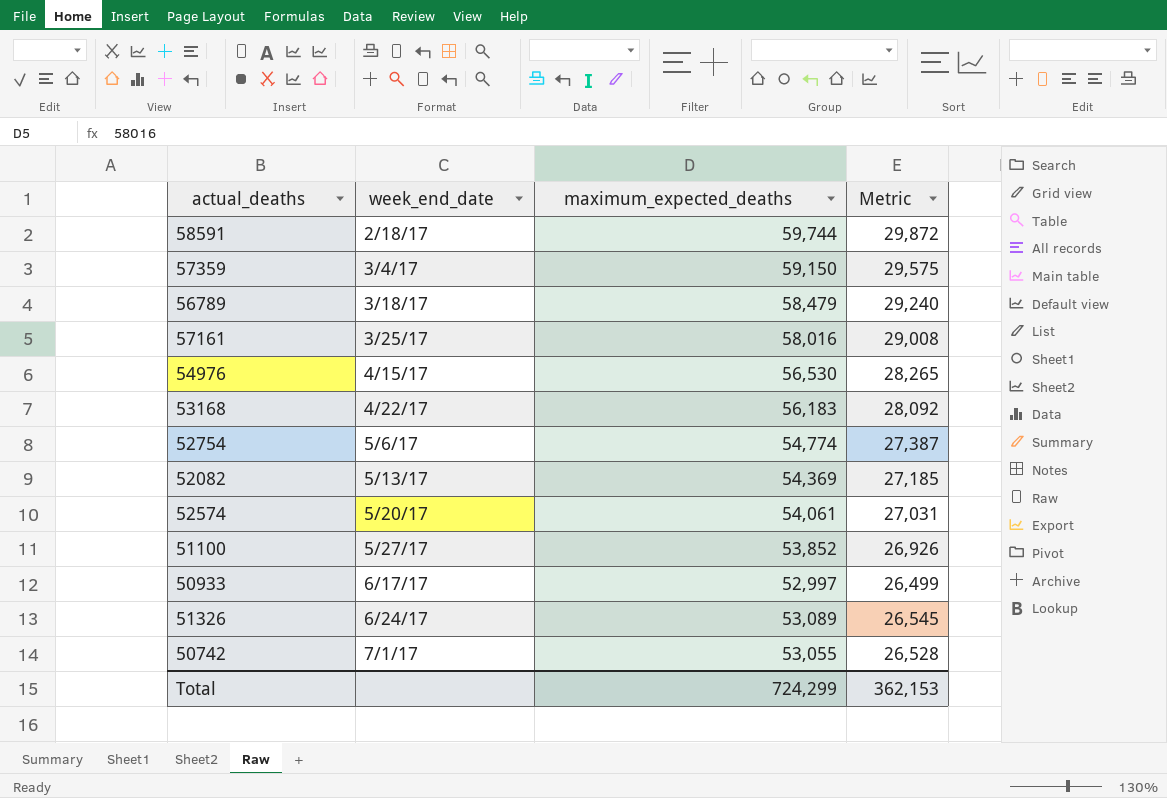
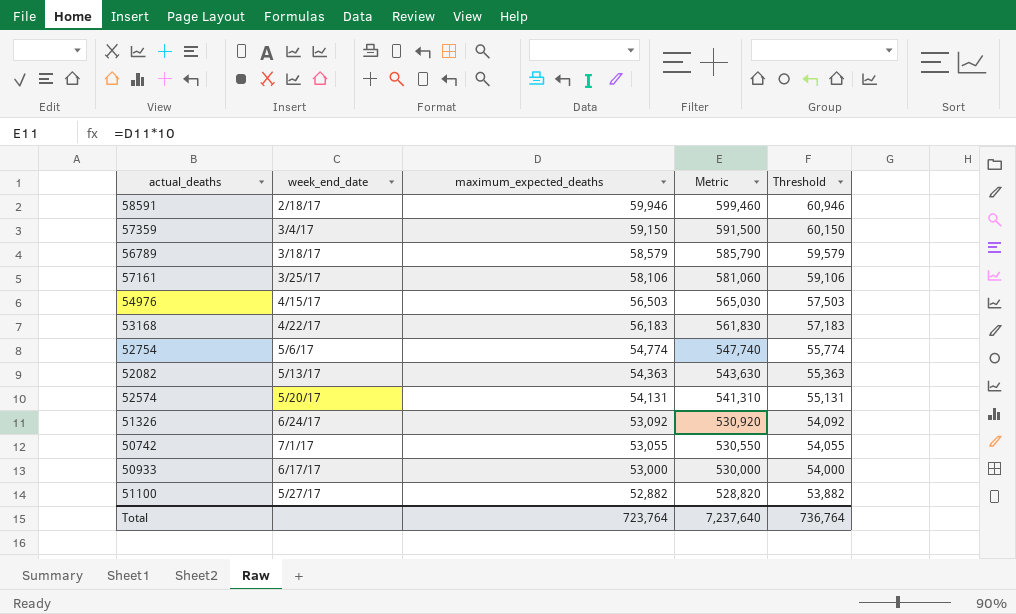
row order: week_end_date ascending -> maximum_expected_deaths descending
column Metric | formula: [maximum_expected_deaths] * 0.5 -> [maximum_expected_deaths] * 10
column Threshold | formula: none -> [maximum_expected_deaths] + 1000
58591 | maximum_expected_deaths: 59,744 -> 59,946
56789 | maximum_expected_deaths: 58,479 -> 58,579
57161 | maximum_expected_deaths: 58,016 -> 58,106
54976 | maximum_expected_deaths: 56,530 -> 56,503
52082 | maximum_expected_deaths: 54,369 -> 54,363
52574 | maximum_expected_deaths: 54,061 -> 54,131
51326 | maximum_expected_deaths: 53,089 -> 53,092
50933 | maximum_expected_deaths: 52,997 -> 53,000
51100 | maximum_expected_deaths: 53,852 -> 52,882
Total | maximum_expected_deaths: 724,299 -> 723,764
Total | Metric: 362,153 -> 7,237,640

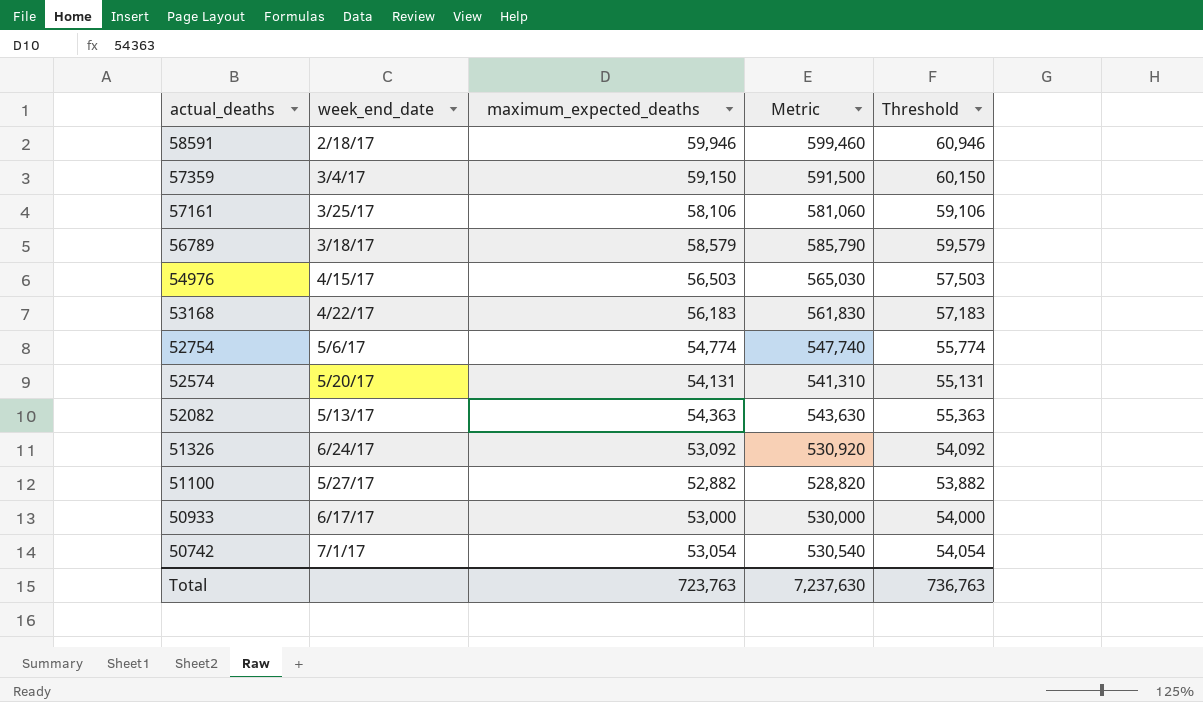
row order: maximum_expected_deaths descending -> actual_deaths descending
50742 | maximum_expected_deaths: 53,055 -> 53,054
50742 | Metric: 530,550 -> 530,540
50742 | Threshold: 54,055 -> 54,054
Total | maximum_expected_deaths: 723,764 -> 723,763
Total | Metric: 7,237,640 -> 7,237,630
Total | Threshold: 736,764 -> 736,763

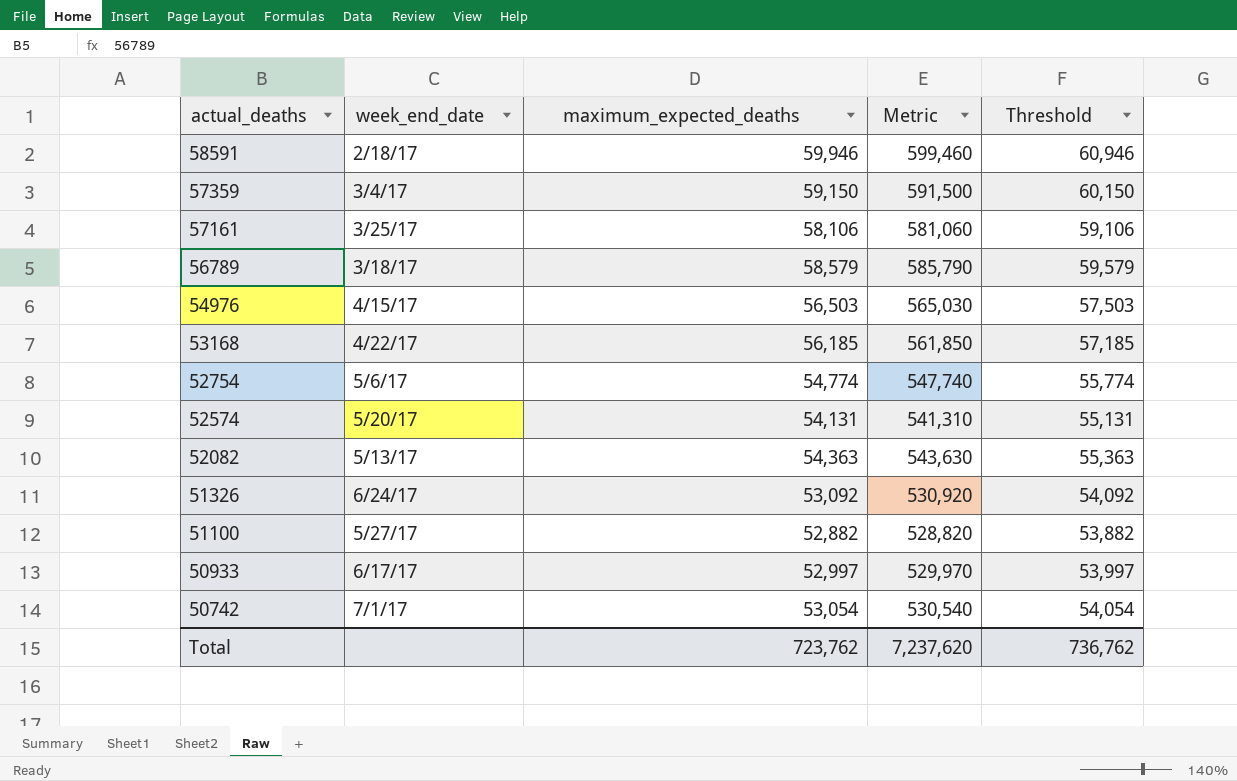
53168 | maximum_expected_deaths: 56,183 -> 56,185
53168 | Metric: 561,830 -> 561,850
53168 | Threshold: 57,183 -> 57,185
50933 | maximum_expected_deaths: 53,000 -> 52,997
50933 | Metric: 530,000 -> 529,970
50933 | Threshold: 54,000 -> 53,997
Total | maximum_expected_deaths: 723,763 -> 723,762
Total | Metric: 7,237,630 -> 7,237,620
Total | Threshold: 736,763 -> 736,762

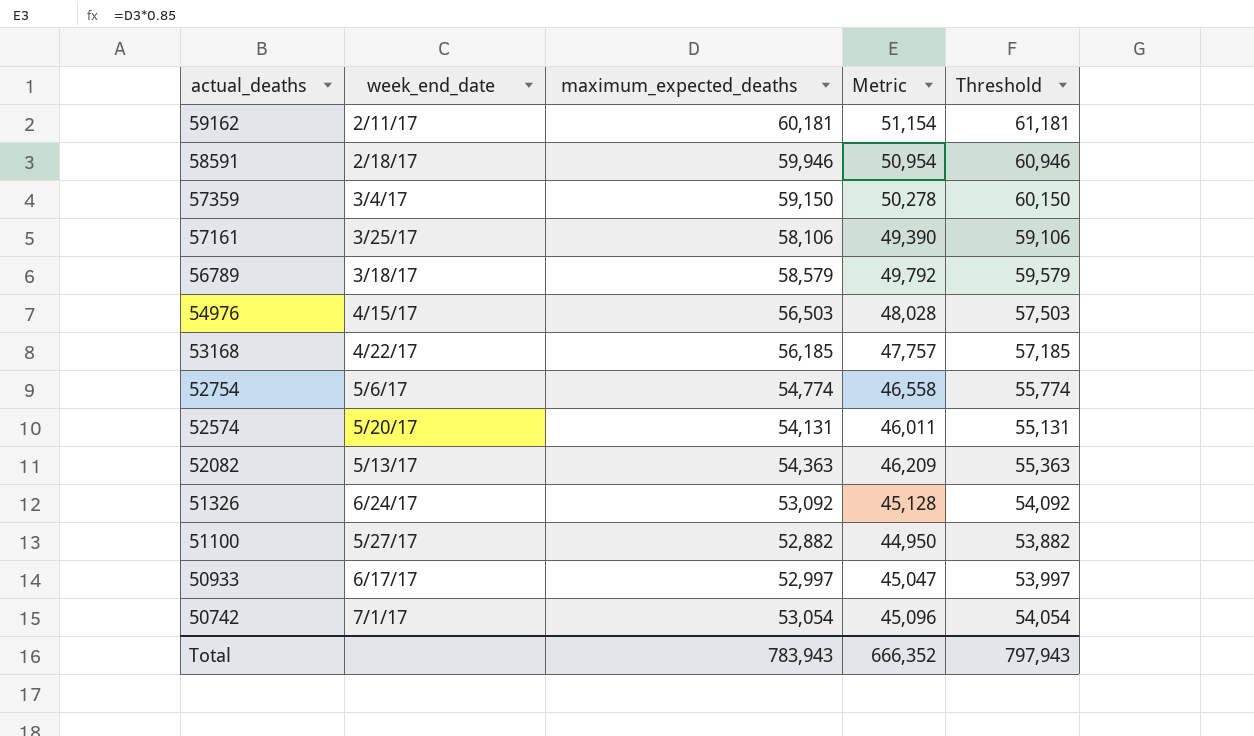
column Metric | formula: [maximum_expected_deaths] * 10 -> [maximum_expected_deaths] * 0.85
row 59162: none -> 2/11/17 | 60,181 | 51,154 | 61,181
Total | maximum_expected_deaths: 723,762 -> 783,943
Total | Metric: 7,237,620 -> 666,352
Total | Threshold: 736,762 -> 797,943

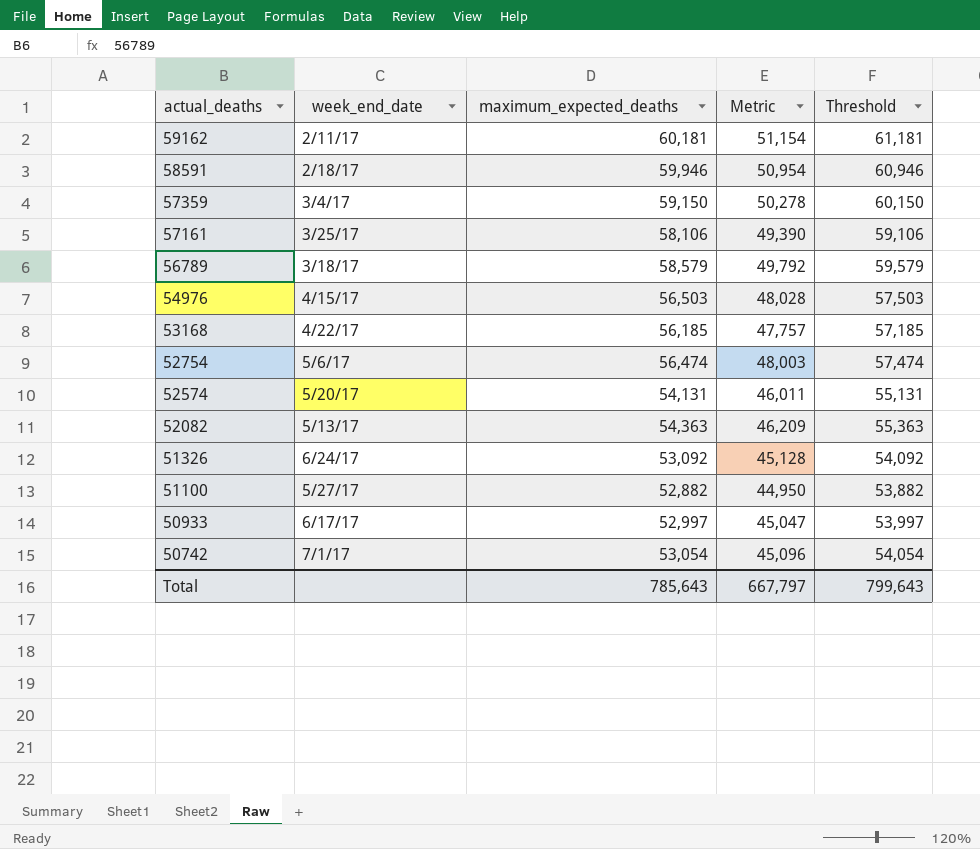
52754 | maximum_expected_deaths: 54,774 -> 56,474
52754 | Metric: 46,558 -> 48,003
52754 | Threshold: 55,774 -> 57,474
Total | maximum_expected_deaths: 783,943 -> 785,643
Total | Metric: 666,352 -> 667,797
Total | Threshold: 797,943 -> 799,643

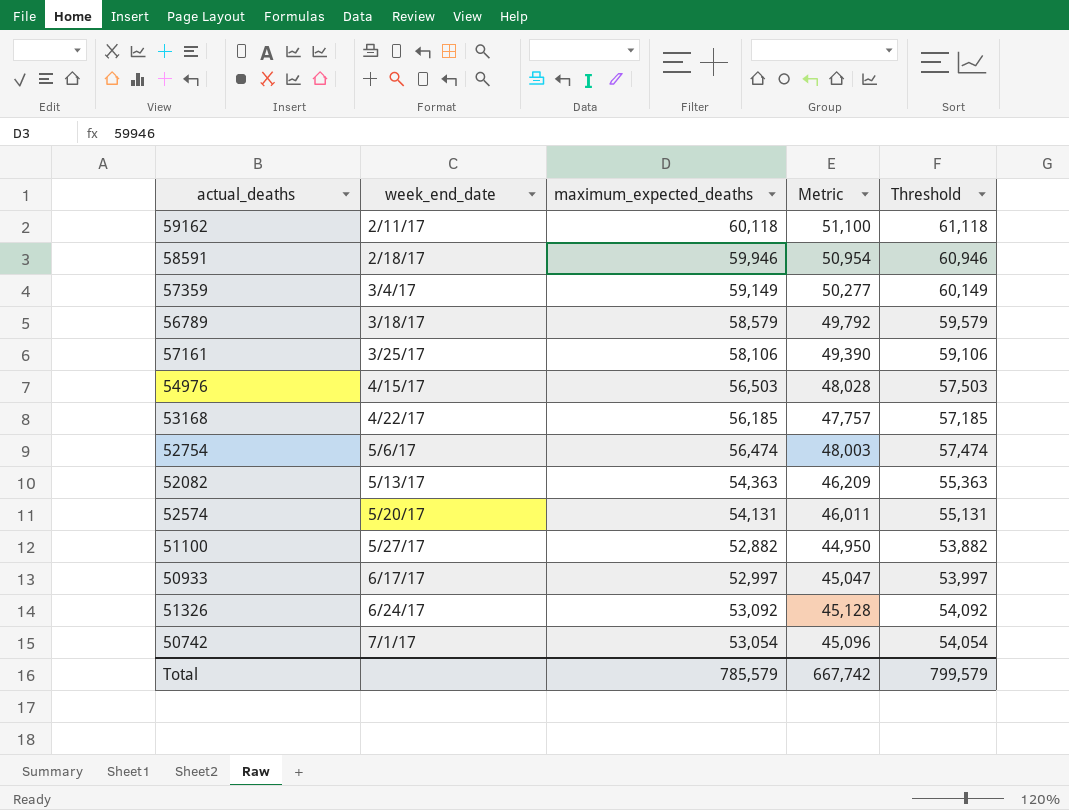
row order: actual_deaths descending -> week_end_date ascending
59162 | maximum_expected_deaths: 60,181 -> 60,118
59162 | Metric: 51,154 -> 51,100
59162 | Threshold: 61,181 -> 61,118
57359 | maximum_expected_deaths: 59,150 -> 59,149
57359 | Metric: 50,278 -> 50,277
57359 | Threshold: 60,150 -> 60,149
Total | maximum_expected_deaths: 785,643 -> 785,579
Total | Metric: 667,797 -> 667,742
Total | Threshold: 799,643 -> 799,579

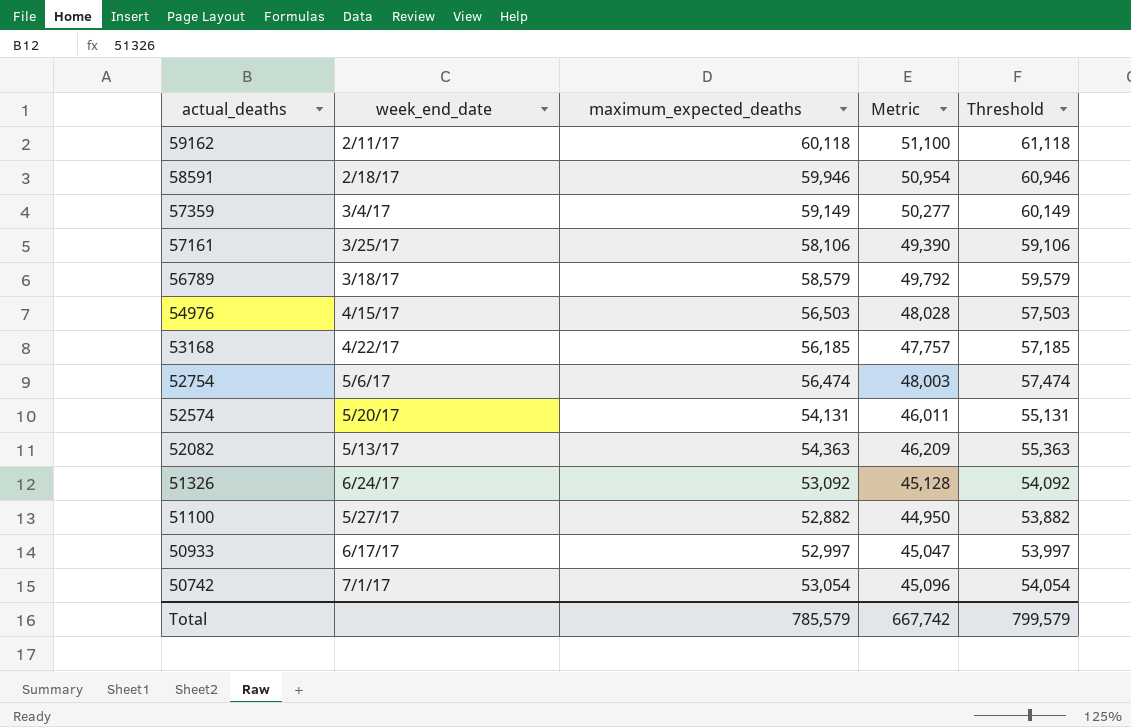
row order: week_end_date ascending -> actual_deaths descending

